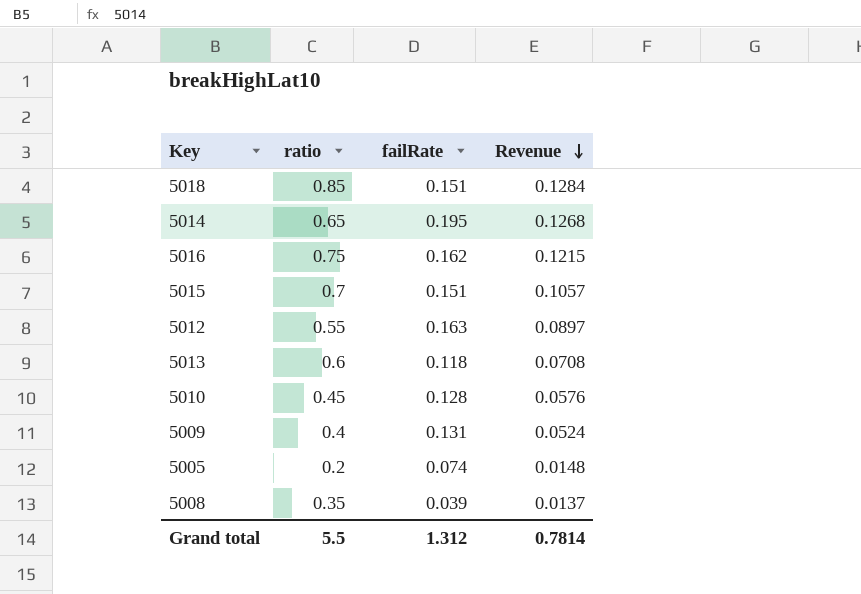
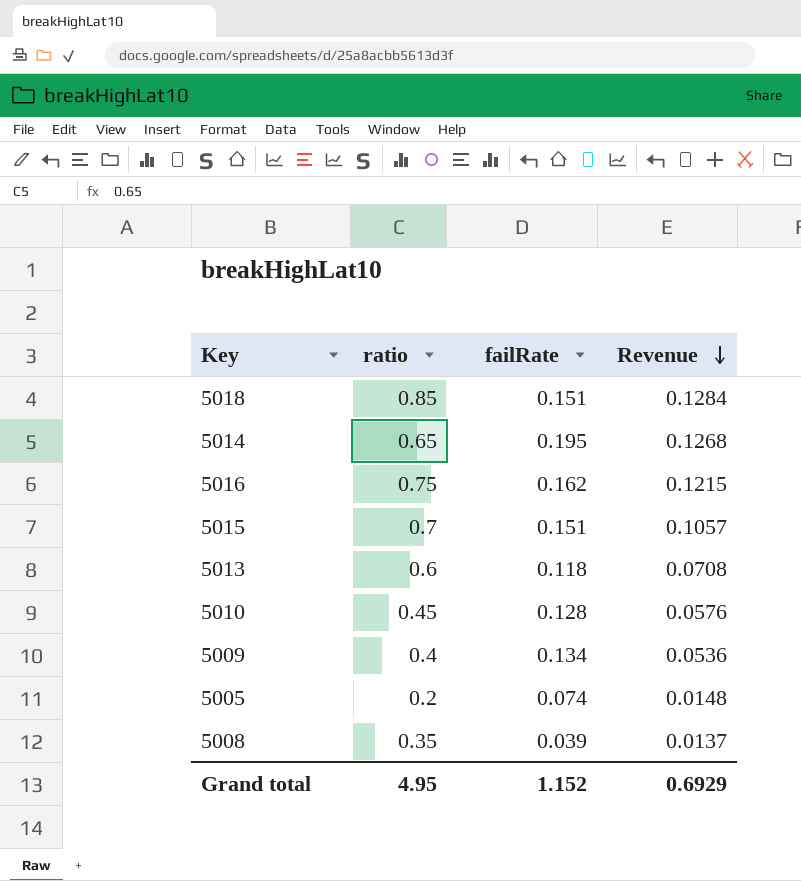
row 5012: 0.55 | 0.163 | 0.0897 -> none
5009 | failRate: 0.131 -> 0.134
5009 | Revenue: 0.0524 -> 0.0536
Grand total | ratio: 5.5 -> 4.95
Grand total | failRate: 1.312 -> 1.152
Grand total | Revenue: 0.7814 -> 0.6929

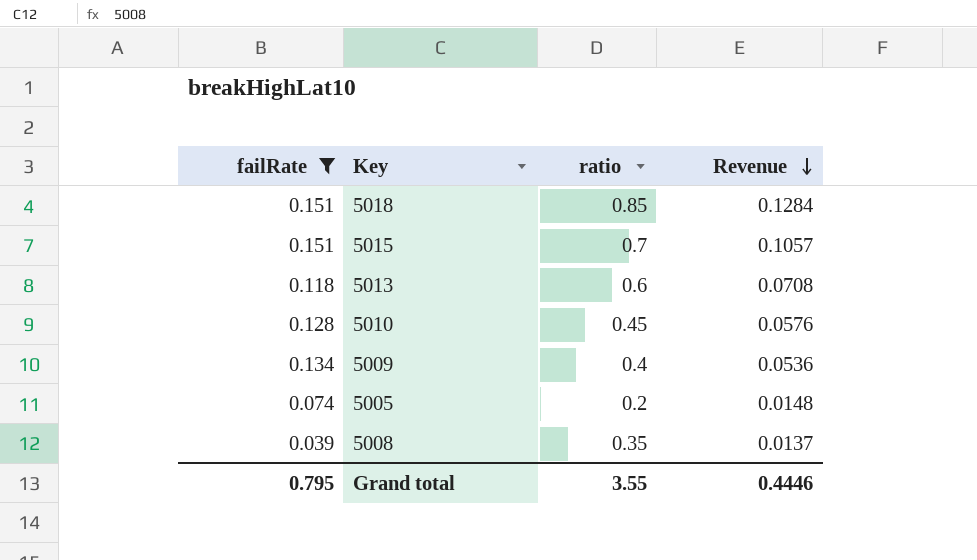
filter: none -> failRate <= 0.151
column failRate | position: 3 -> 1
Grand total | failRate: 1.152 -> 0.795
Grand total | ratio: 4.95 -> 3.55
Grand total | Revenue: 0.6929 -> 0.4446

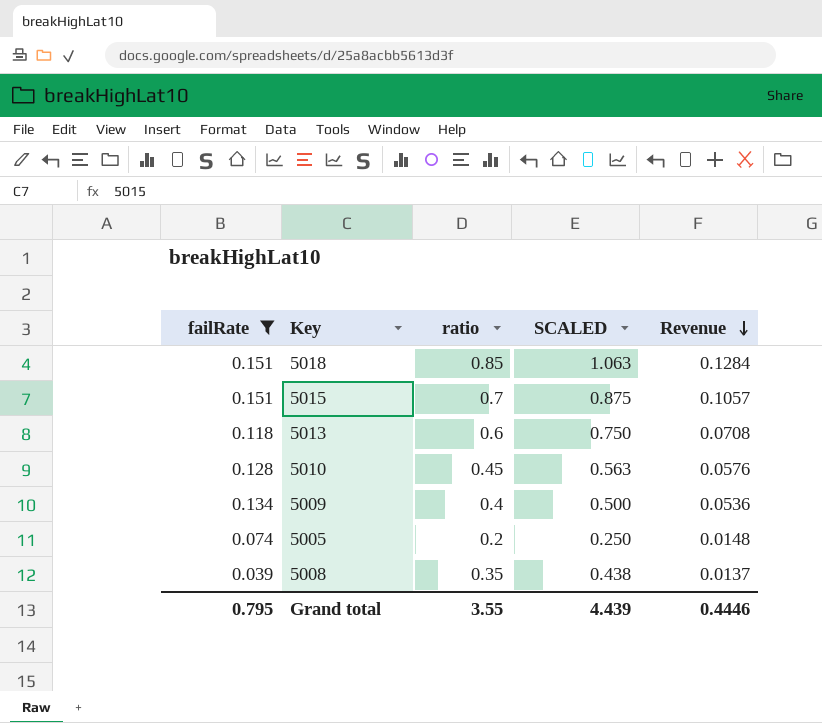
column SCALED | formula: none -> [ratio] * 1.25

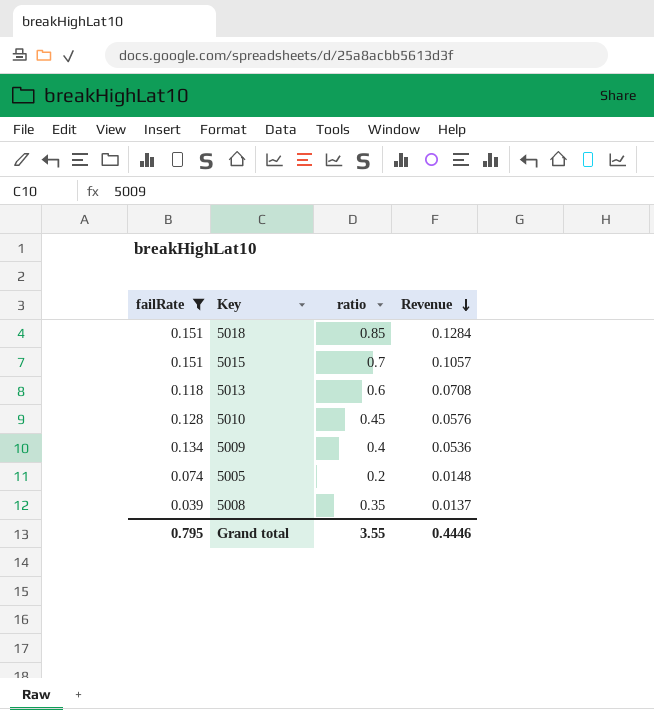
column SCALED | formula: [ratio] * 1.25 -> none

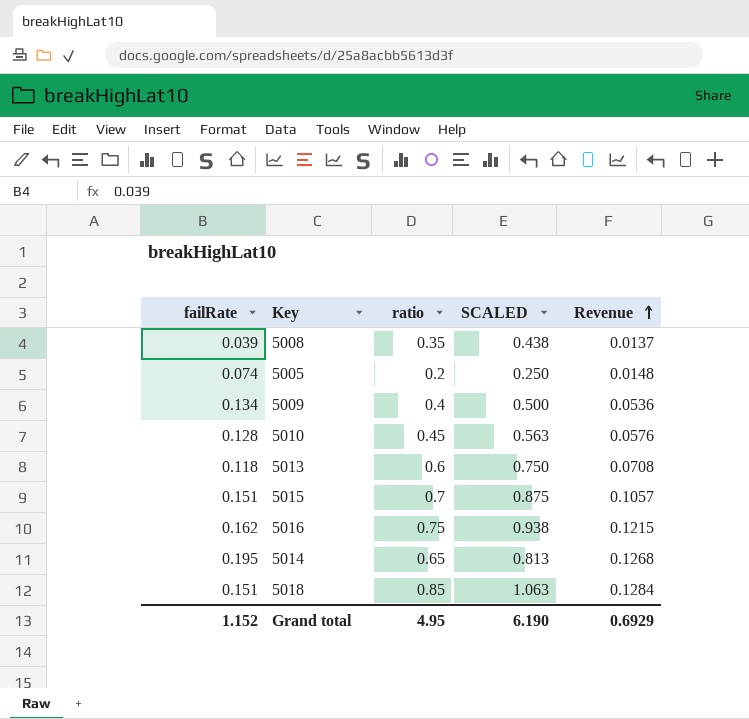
filter: failRate <= 0.151 -> none
row order: Revenue descending -> Revenue ascending
column SCALED | formula: none -> [ratio] * 1.25
Grand total | failRate: 0.795 -> 1.152
Grand total | ratio: 3.55 -> 4.95
Grand total | Revenue: 0.4446 -> 0.6929

